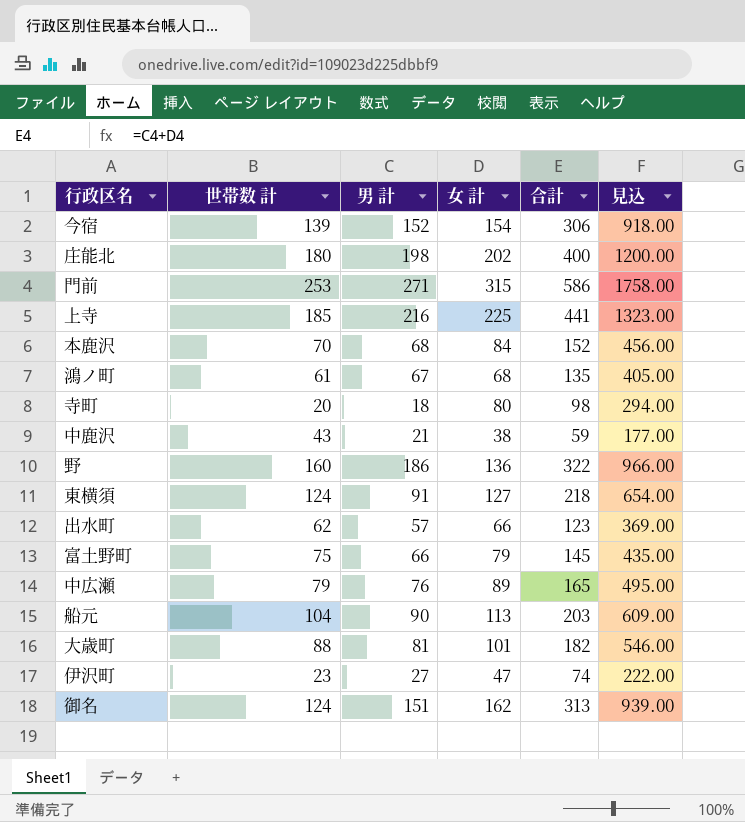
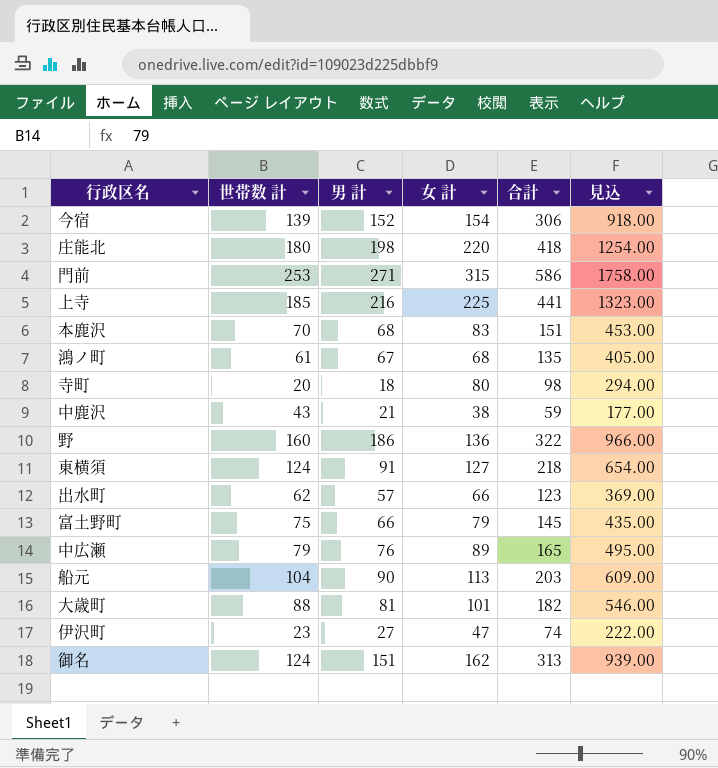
庄能北 | 女 計: 202 -> 220
庄能北 | 合計: 400 -> 418
庄能北 | 見込: 1200.00 -> 1254.00
本鹿沢 | 女 計: 84 -> 83
本鹿沢 | 合計: 152 -> 151
本鹿沢 | 見込: 456.00 -> 453.00

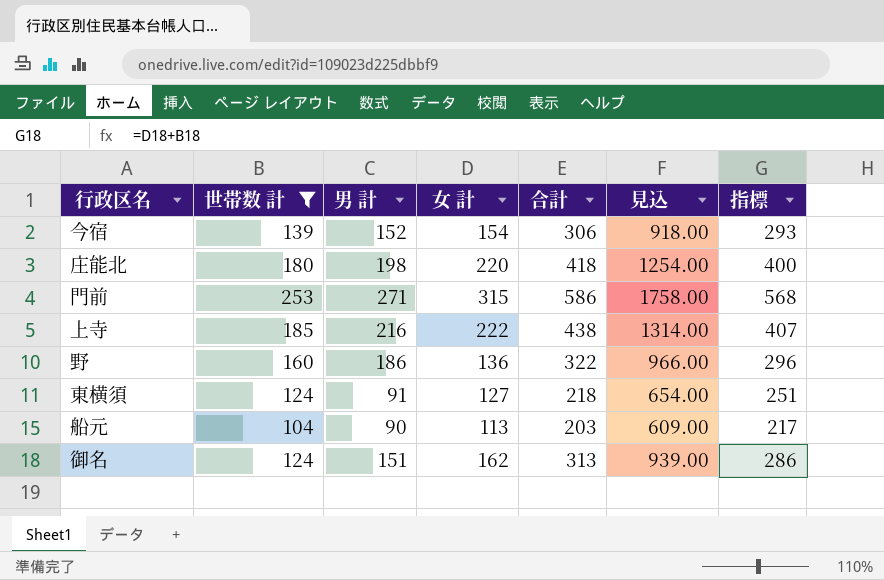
filter: none -> 世帯数 計 >= 104
column 指標 | formula: none -> [世帯数 計] + [女 計]
上寺 | 女 計: 225 -> 222
上寺 | 合計: 441 -> 438
上寺 | 見込: 1323.00 -> 1314.00

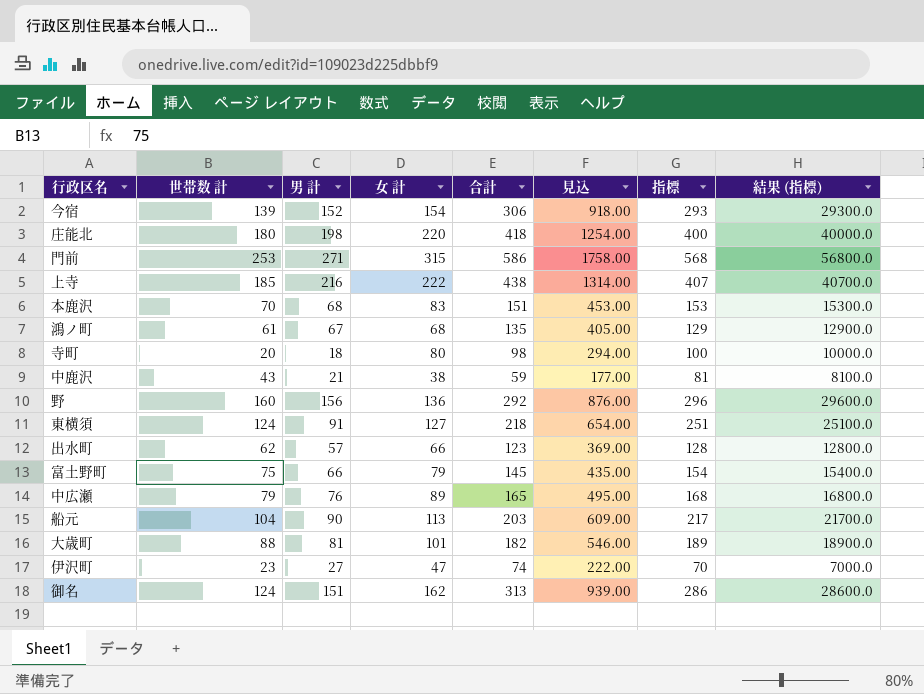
filter: 世帯数 計 >= 104 -> none
column 結果 (指標) | formula: none -> [指標] * 100
野 | 男 計: 186 -> 156
野 | 合計: 322 -> 292
野 | 見込: 966.00 -> 876.00

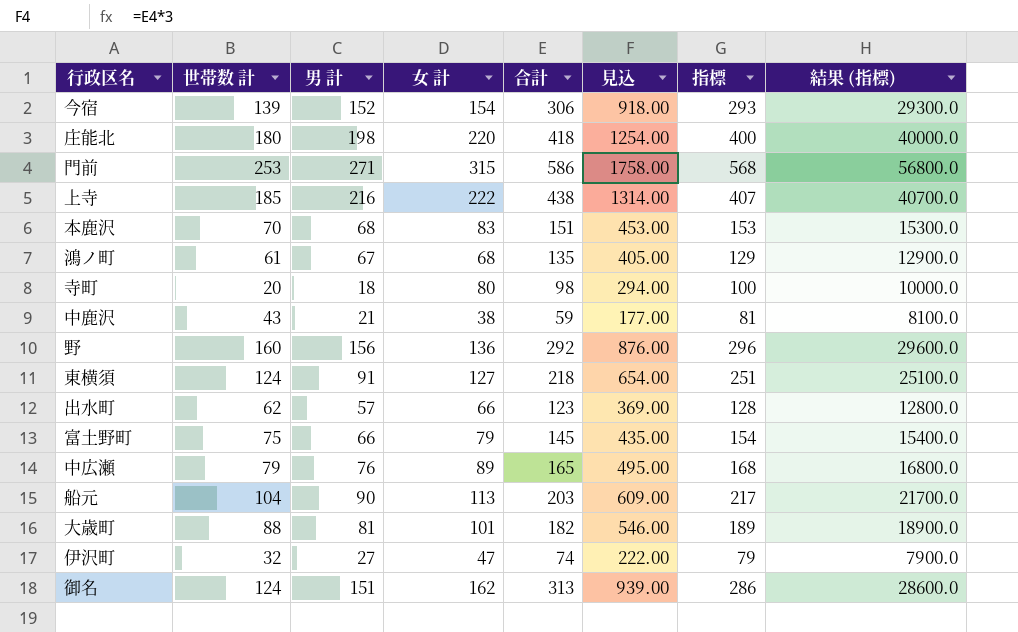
伊沢町 | 世帯数 計: 23 -> 32
伊沢町 | 指標: 70 -> 79
伊沢町 | 結果 (指標): 7000.0 -> 7900.0

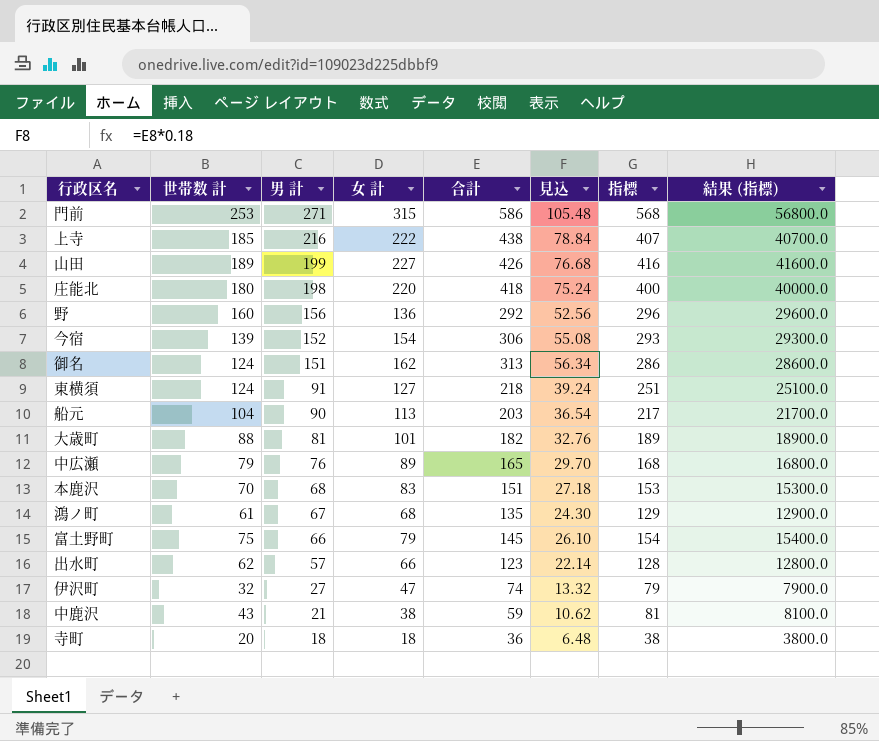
row order: none -> 男 計 descending
column 見込 | formula: [合計] * 3 -> [合計] * 0.18
row 山田: none -> 189 | 199 | 227 | 426 | 76.68 | 416 | 41600.0
寺町 | 女 計: 80 -> 18
寺町 | 合計: 98 -> 36
寺町 | 指標: 100 -> 38
寺町 | 結果 (指標): 10000.0 -> 3800.0

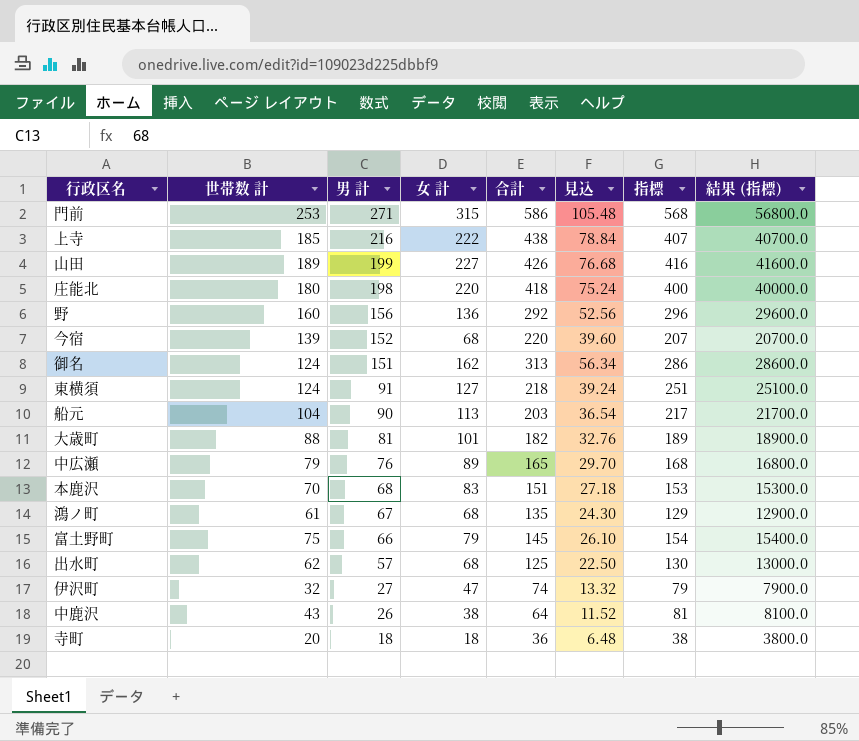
今宿 | 女 計: 154 -> 68
今宿 | 合計: 306 -> 220
今宿 | 見込: 55.08 -> 39.60
今宿 | 指標: 293 -> 207
今宿 | 結果 (指標): 29300.0 -> 20700.0
出水町 | 女 計: 66 -> 68
出水町 | 合計: 123 -> 125
出水町 | 見込: 22.14 -> 22.50
出水町 | 指標: 128 -> 130
出水町 | 結果 (指標): 12800.0 -> 13000.0
中鹿沢 | 男 計: 21 -> 26
中鹿沢 | 合計: 59 -> 64
中鹿沢 | 見込: 10.62 -> 11.52

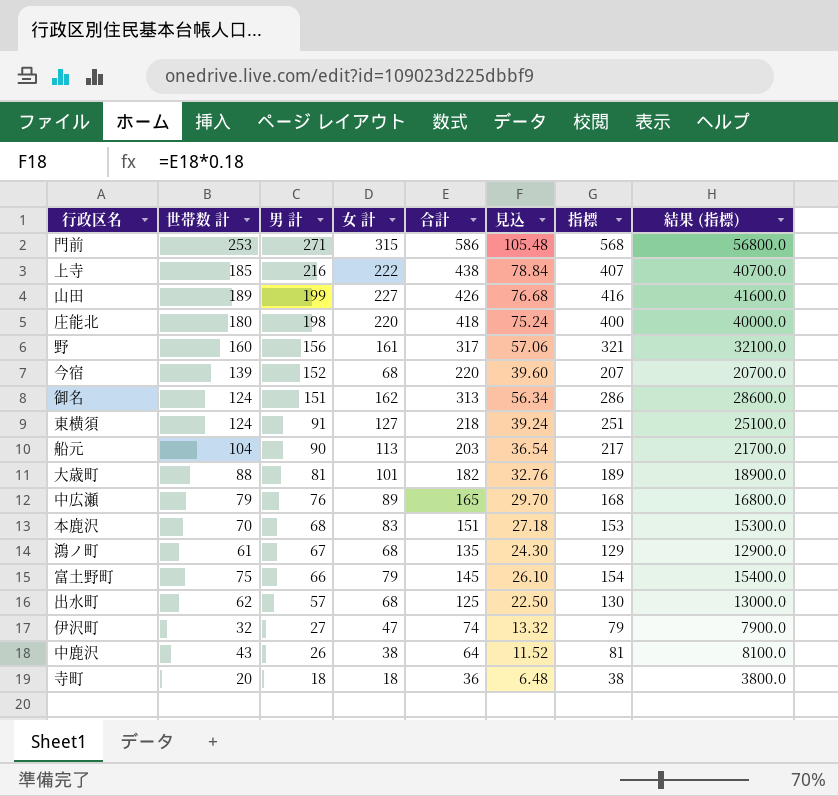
野 | 女 計: 136 -> 161
野 | 合計: 292 -> 317
野 | 見込: 52.56 -> 57.06
野 | 指標: 296 -> 321
野 | 結果 (指標): 29600.0 -> 32100.0

